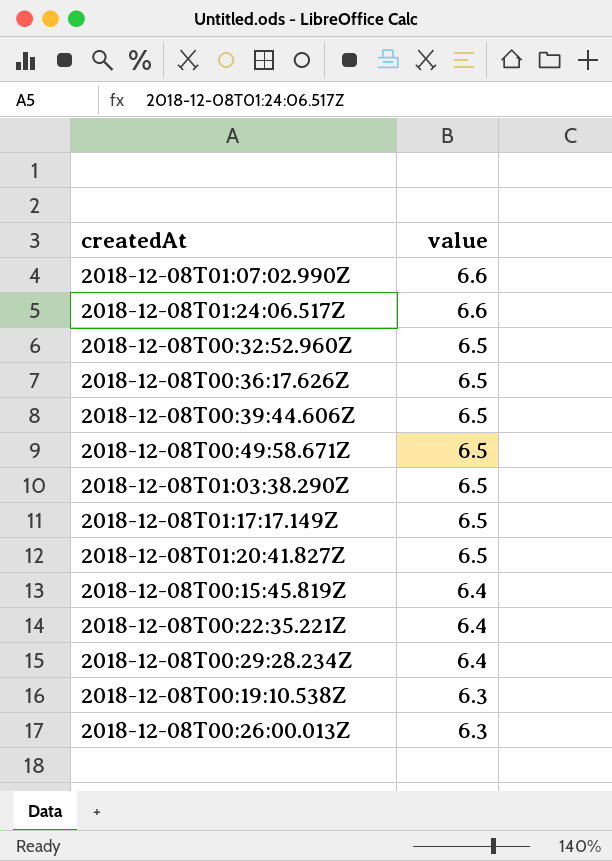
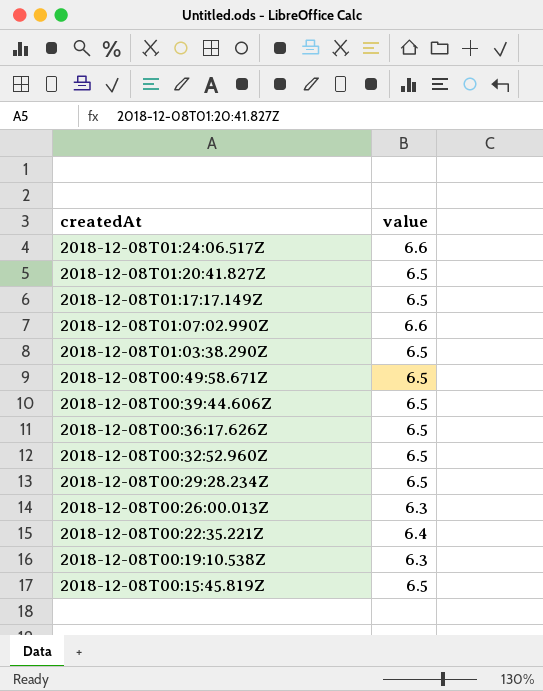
row order: value descending -> createdAt descending
2018-12-08T00:29:28.234Z | value: 6.4 -> 6.5
2018-12-08T00:15:45.819Z | value: 6.4 -> 6.5

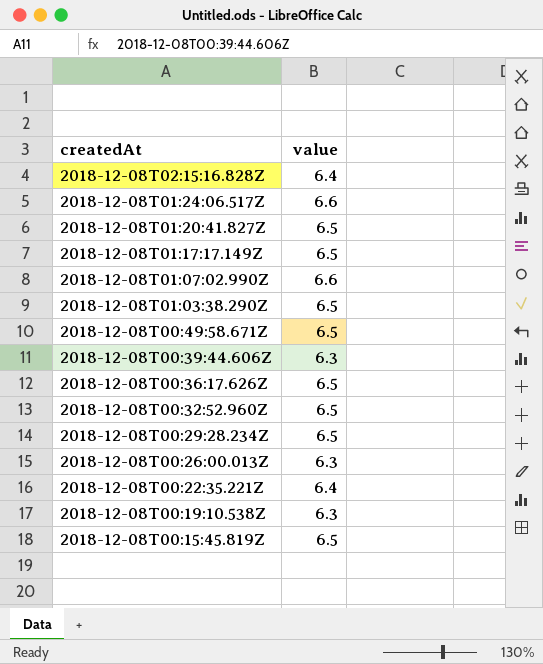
row 2018-12-08T02:15:16.828Z: none -> 6.4
2018-12-08T00:39:44.606Z | value: 6.5 -> 6.3

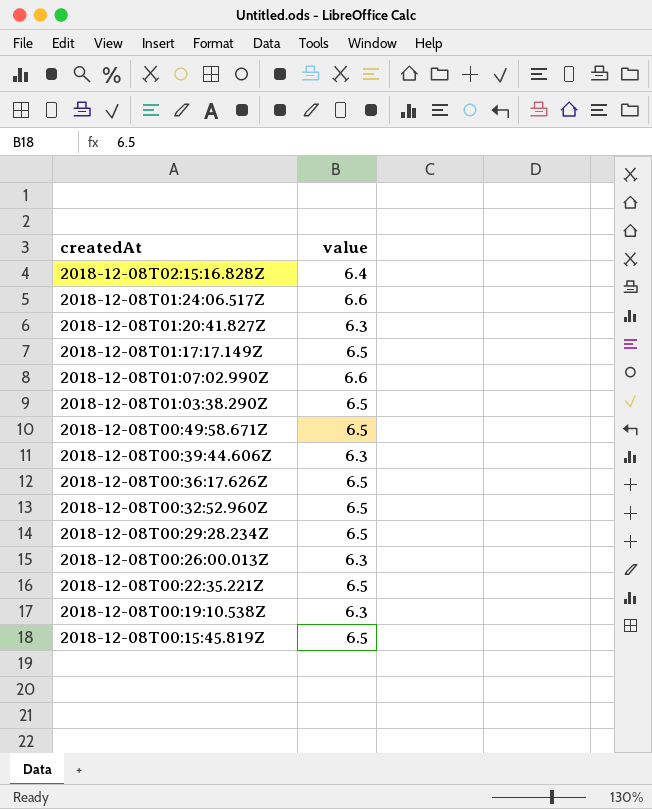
2018-12-08T01:20:41.827Z | value: 6.5 -> 6.3
2018-12-08T00:22:35.221Z | value: 6.4 -> 6.5

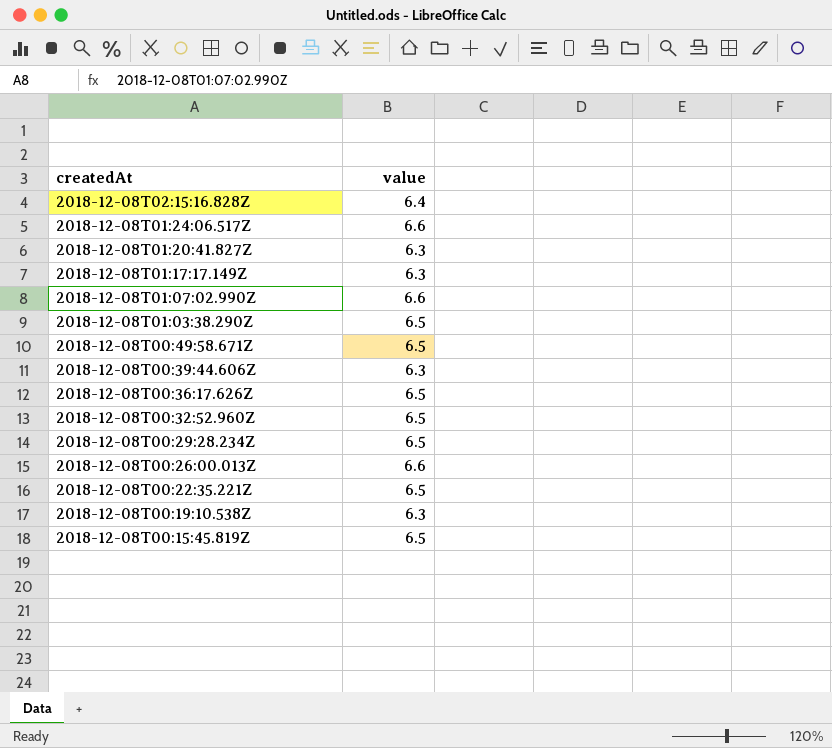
2018-12-08T01:17:17.149Z | value: 6.5 -> 6.3
2018-12-08T00:26:00.013Z | value: 6.3 -> 6.6

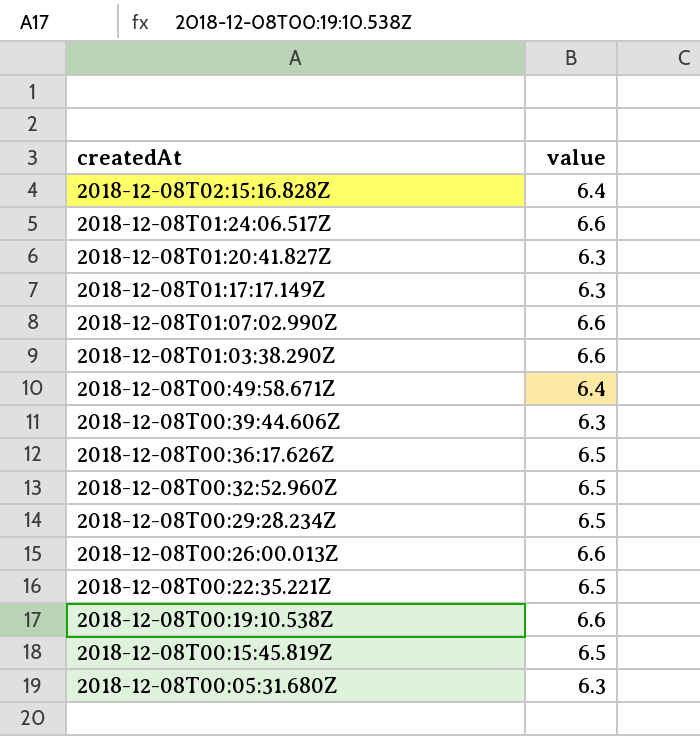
2018-12-08T01:03:38.290Z | value: 6.5 -> 6.6
2018-12-08T00:49:58.671Z | value: 6.5 -> 6.4
2018-12-08T00:19:10.538Z | value: 6.3 -> 6.6
row 2018-12-08T00:05:31.680Z: none -> 6.3

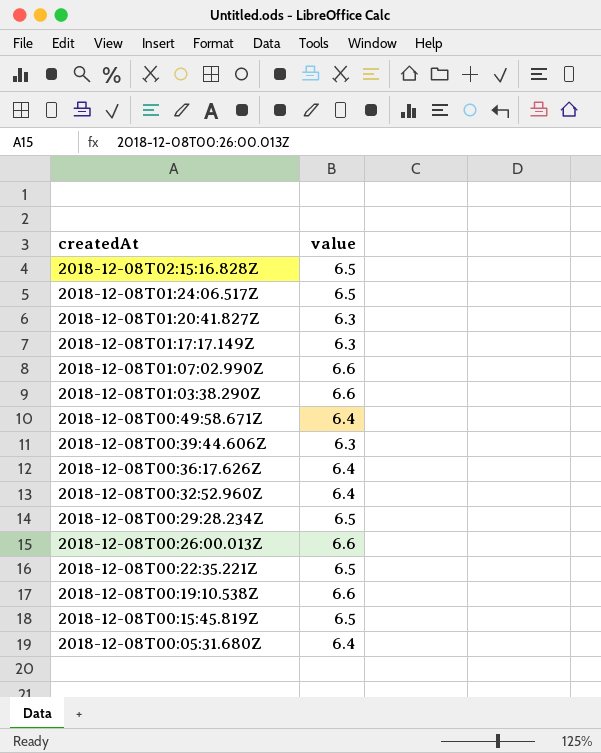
2018-12-08T02:15:16.828Z | value: 6.4 -> 6.5
2018-12-08T01:24:06.517Z | value: 6.6 -> 6.5
2018-12-08T00:36:17.626Z | value: 6.5 -> 6.4
2018-12-08T00:32:52.960Z | value: 6.5 -> 6.4
2018-12-08T00:05:31.680Z | value: 6.3 -> 6.4

